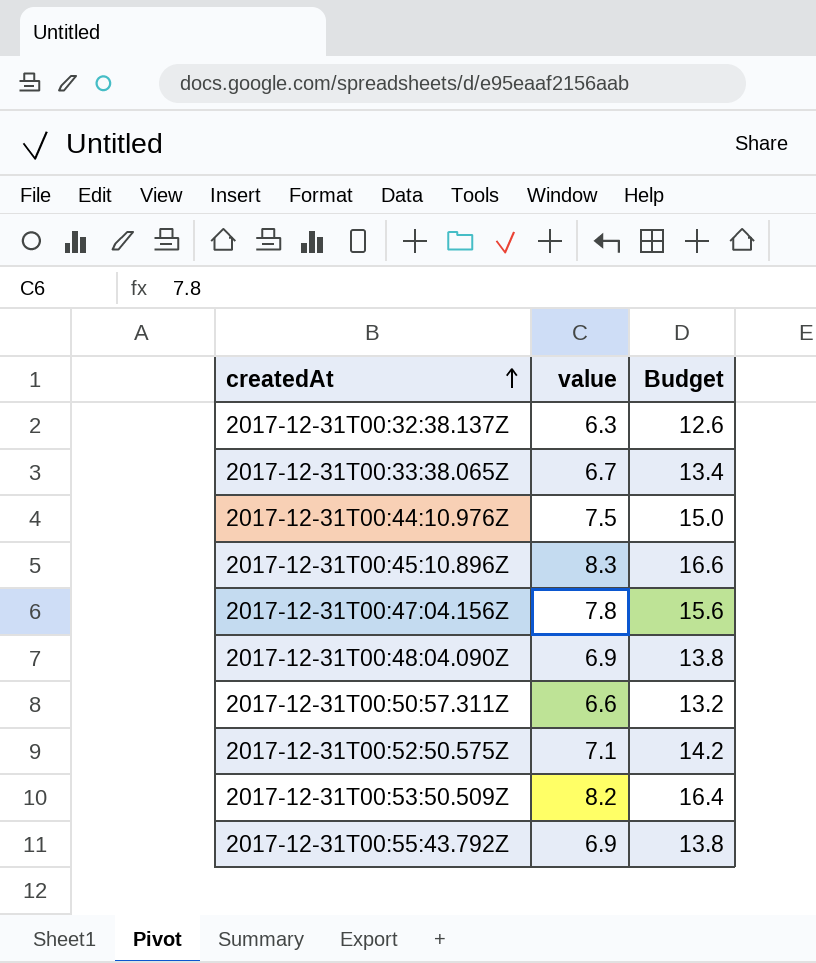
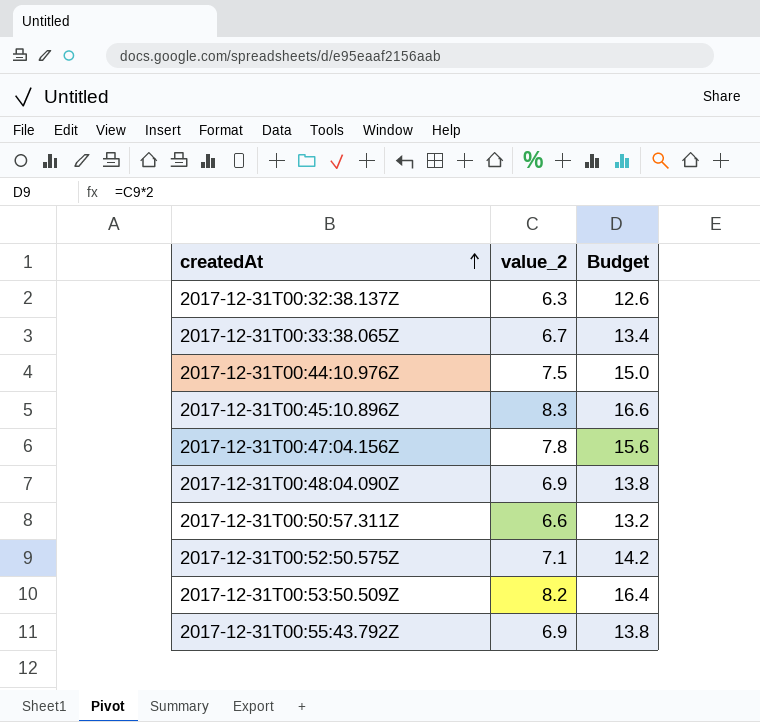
column name: value -> value_2

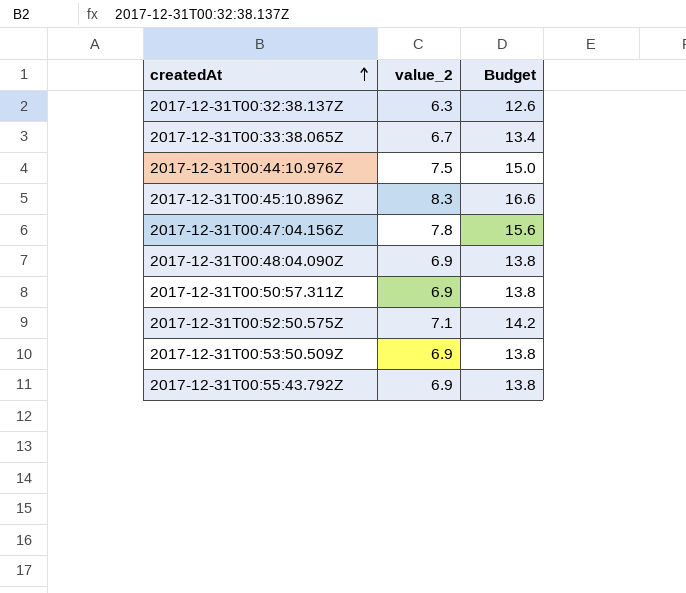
2017-12-31T00:50:57.311Z | value_2: 6.6 -> 6.9
2017-12-31T00:50:57.311Z | Budget: 13.2 -> 13.8
2017-12-31T00:53:50.509Z | value_2: 8.2 -> 6.9
2017-12-31T00:53:50.509Z | Budget: 16.4 -> 13.8

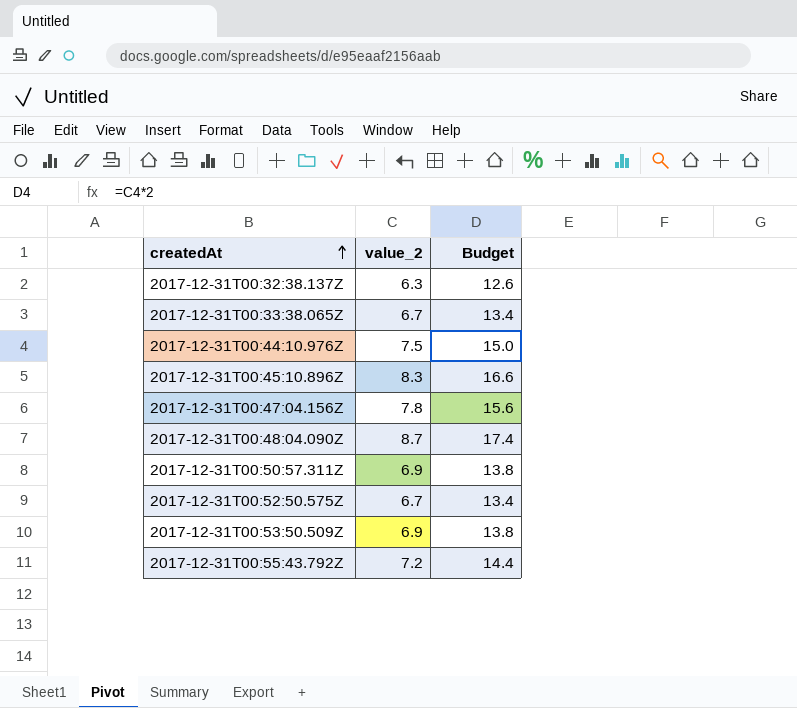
2017-12-31T00:48:04.090Z | value_2: 6.9 -> 8.7
2017-12-31T00:48:04.090Z | Budget: 13.8 -> 17.4
2017-12-31T00:52:50.575Z | value_2: 7.1 -> 6.7
2017-12-31T00:52:50.575Z | Budget: 14.2 -> 13.4
2017-12-31T00:55:43.792Z | value_2: 6.9 -> 7.2
2017-12-31T00:55:43.792Z | Budget: 13.8 -> 14.4

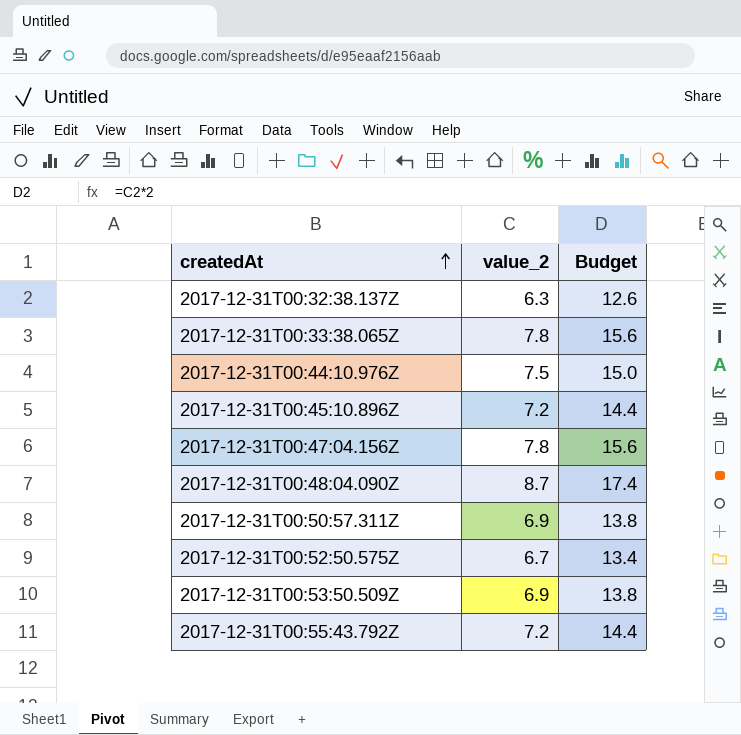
2017-12-31T00:33:38.065Z | value_2: 6.7 -> 7.8
2017-12-31T00:33:38.065Z | Budget: 13.4 -> 15.6
2017-12-31T00:45:10.896Z | value_2: 8.3 -> 7.2
2017-12-31T00:45:10.896Z | Budget: 16.6 -> 14.4

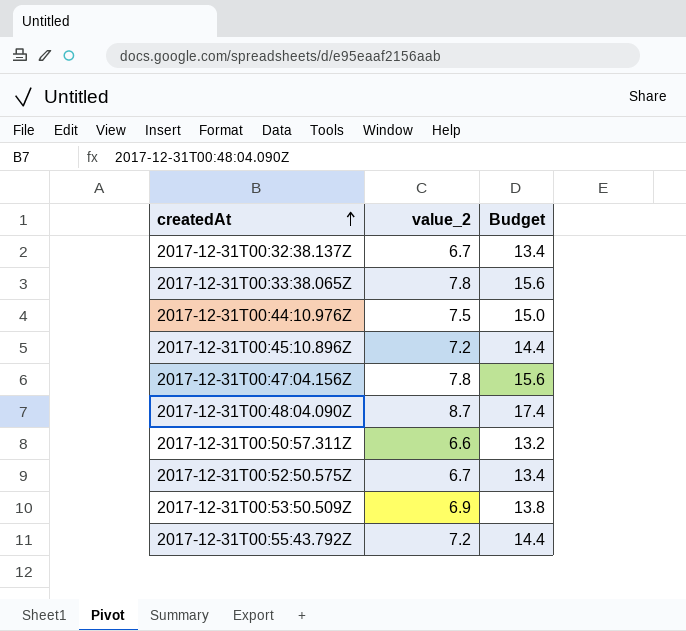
2017-12-31T00:32:38.137Z | value_2: 6.3 -> 6.7
2017-12-31T00:32:38.137Z | Budget: 12.6 -> 13.4
2017-12-31T00:50:57.311Z | value_2: 6.9 -> 6.6
2017-12-31T00:50:57.311Z | Budget: 13.8 -> 13.2

